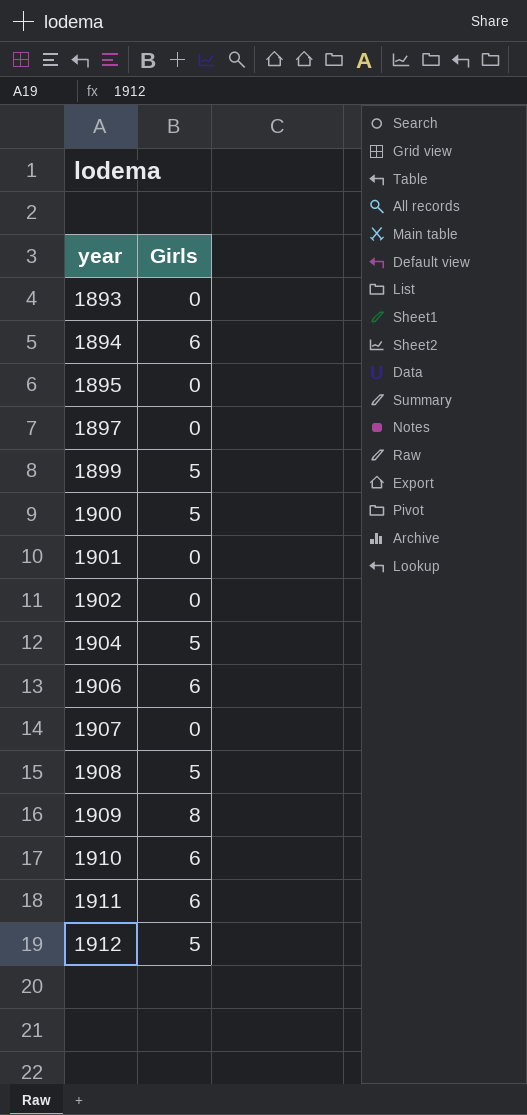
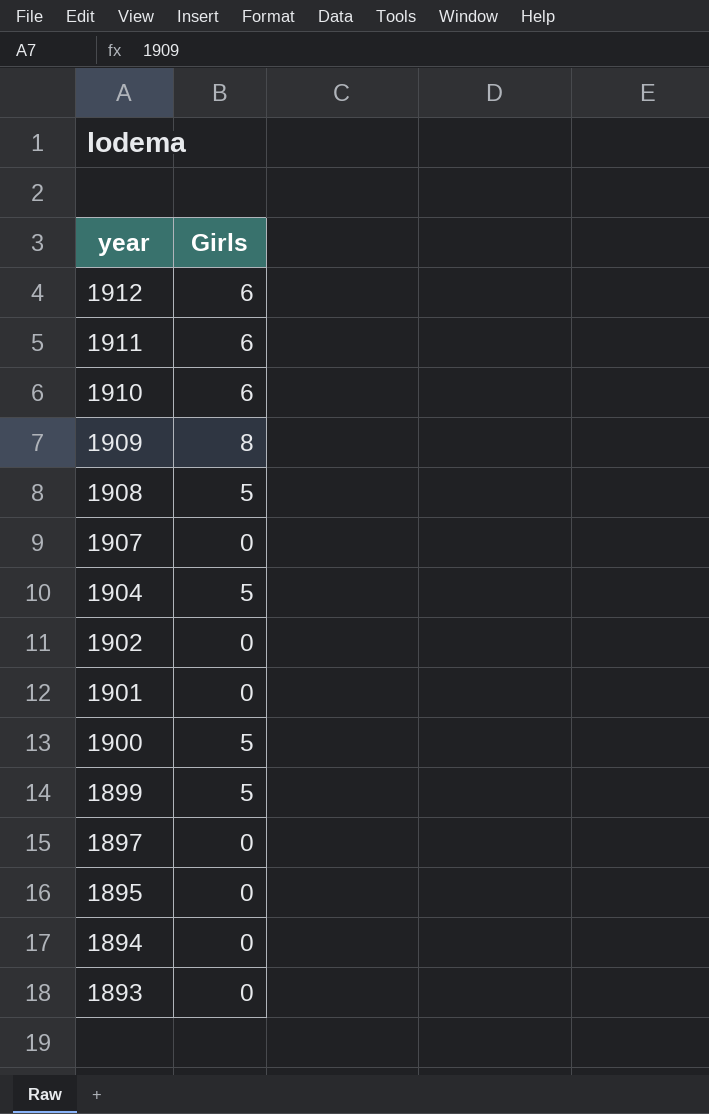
row order: year ascending -> year descending
row 1906: 6 -> none
1912 | Girls: 5 -> 6
1894 | Girls: 6 -> 0

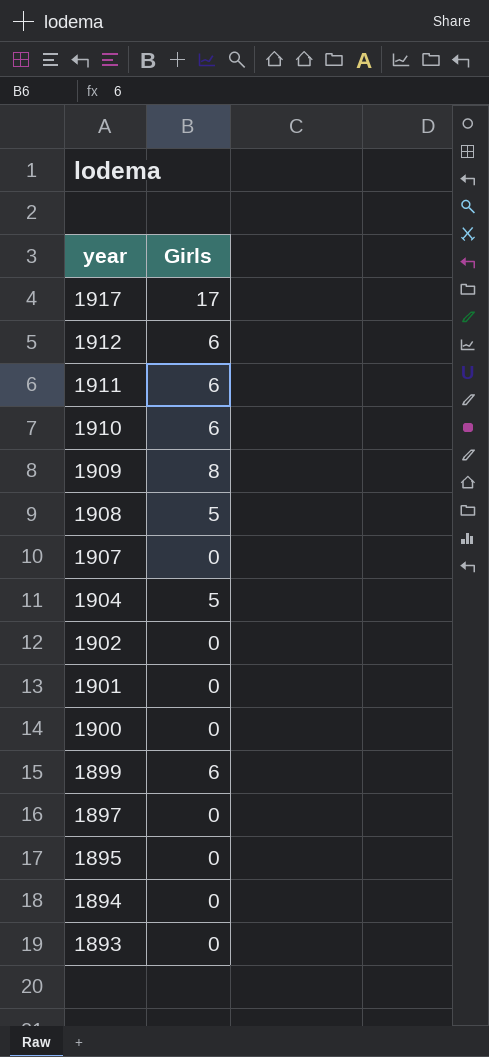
row 1917: none -> 17
1900 | Girls: 5 -> 0
1899 | Girls: 5 -> 6

